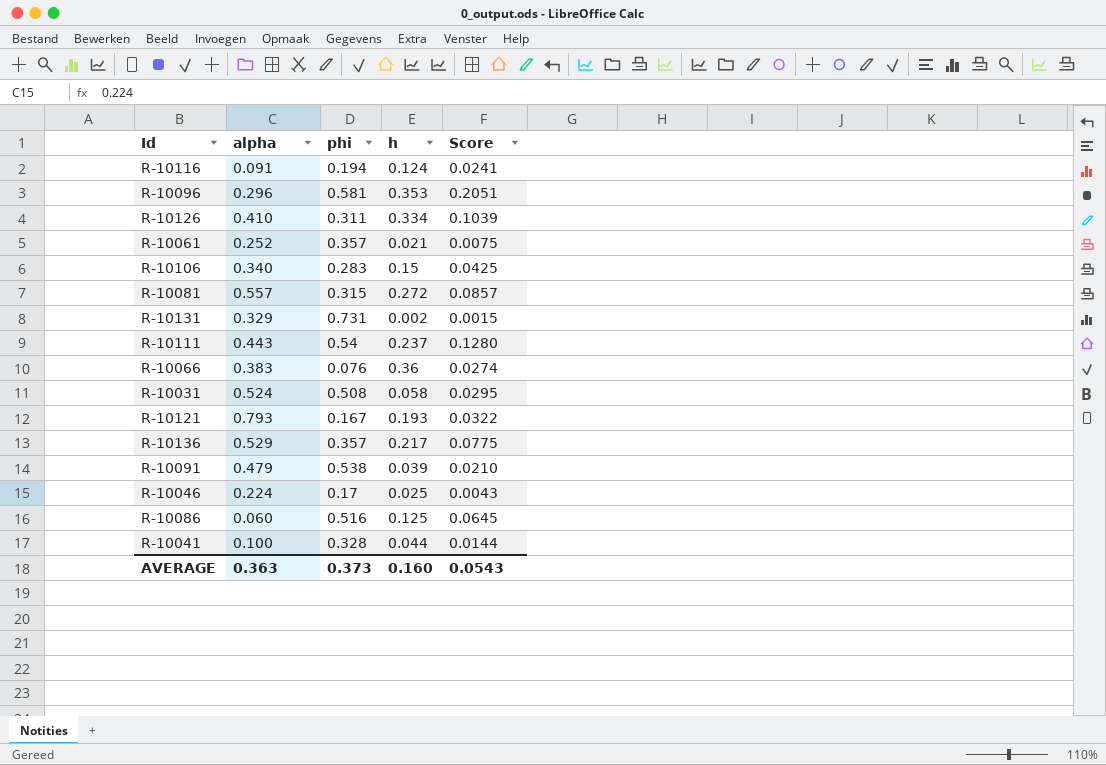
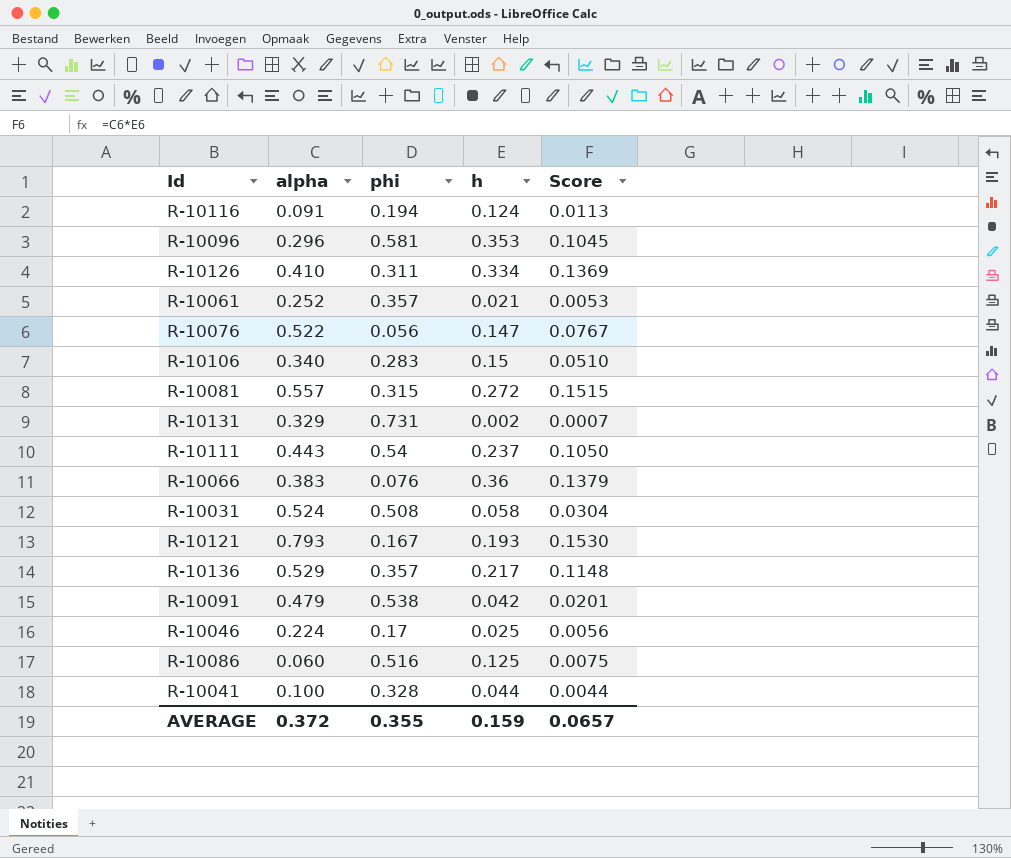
column Score | formula: [phi] * [h] -> [alpha] * [h]
row R-10076: none -> 0.522 | 0.056 | 0.147 | 0.0767
R-10091 | h: 0.039 -> 0.042
AVERAGE | alpha: 0.363 -> 0.372
AVERAGE | phi: 0.373 -> 0.355
AVERAGE | h: 0.160 -> 0.159
AVERAGE | Score: 0.0543 -> 0.0657

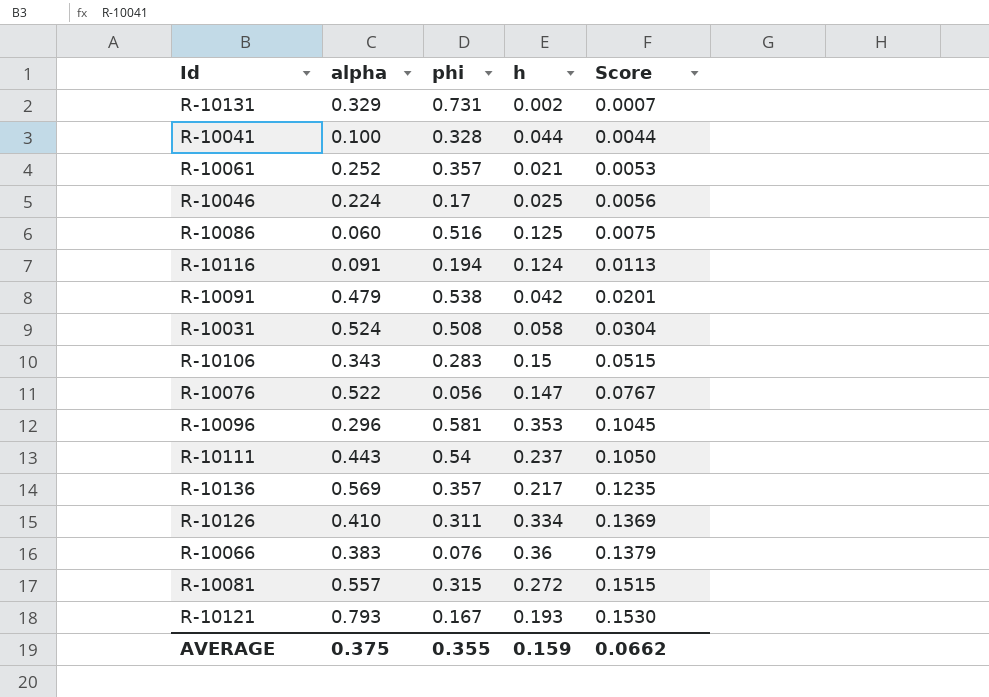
row order: none -> Score ascending
R-10106 | alpha: 0.340 -> 0.343
R-10106 | Score: 0.0510 -> 0.0515
R-10136 | alpha: 0.529 -> 0.569
R-10136 | Score: 0.1148 -> 0.1235
AVERAGE | alpha: 0.372 -> 0.375
AVERAGE | Score: 0.0657 -> 0.0662

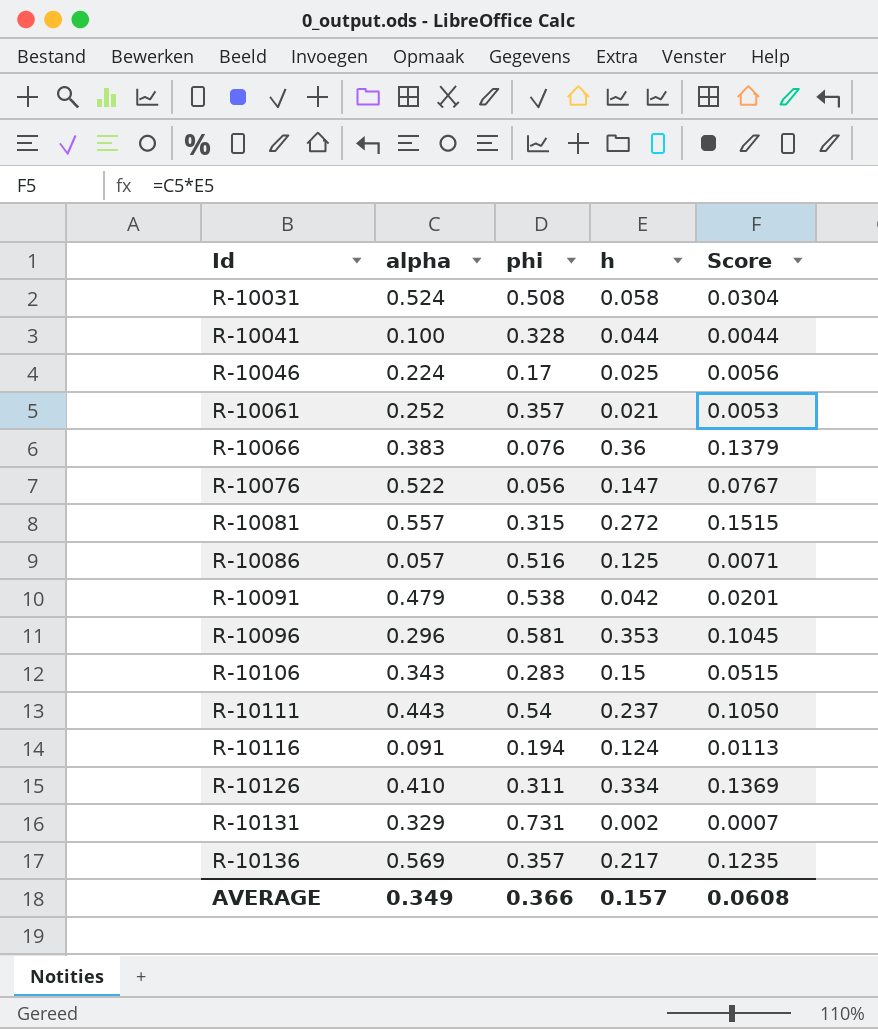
row order: Score ascending -> Id ascending
row R-10121: 0.793 | 0.167 | 0.193 | 0.1530 -> none
R-10086 | alpha: 0.060 -> 0.057
R-10086 | Score: 0.0075 -> 0.0071
AVERAGE | alpha: 0.375 -> 0.349
AVERAGE | phi: 0.355 -> 0.366
AVERAGE | h: 0.159 -> 0.157
AVERAGE | Score: 0.0662 -> 0.0608

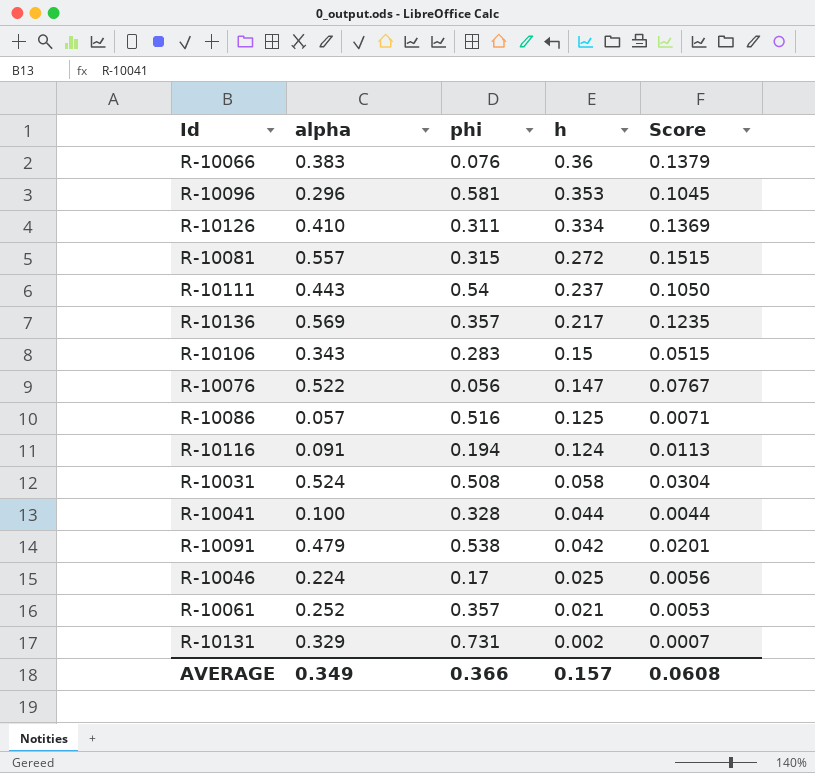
row order: Id ascending -> h descending

